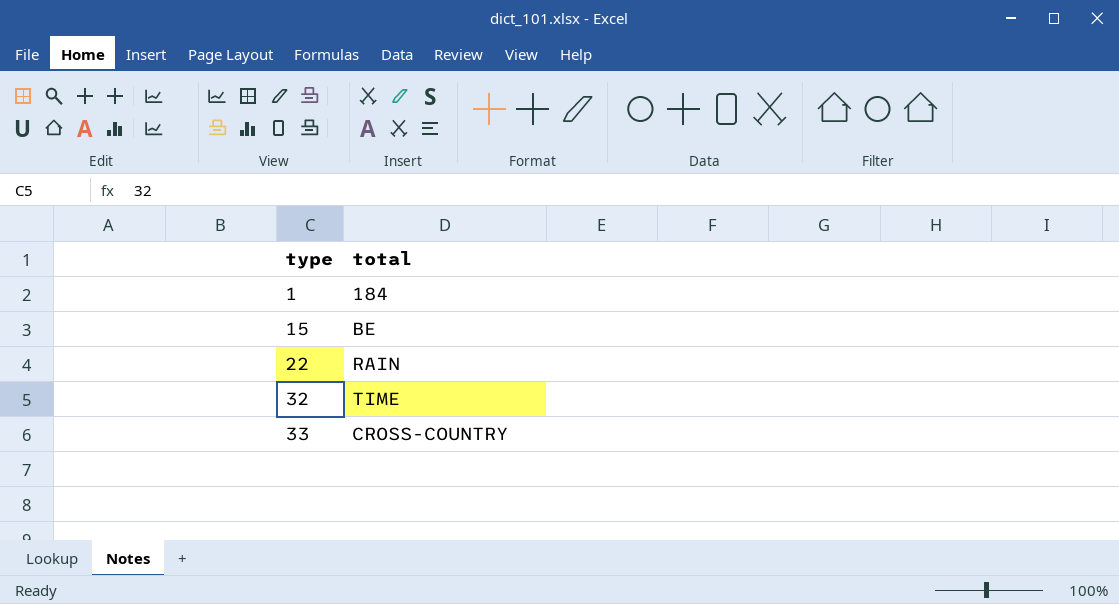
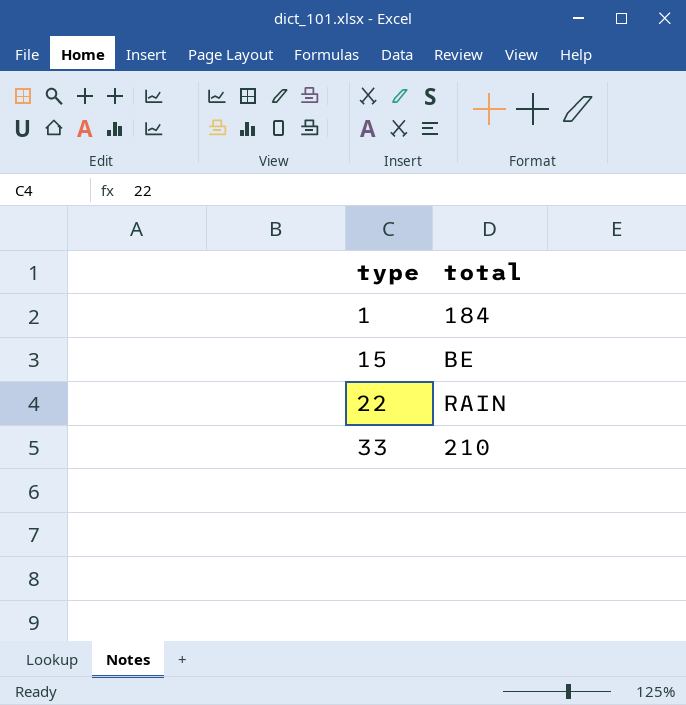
row 32: TIME -> none
33 | total: CROSS-COUNTRY -> 210

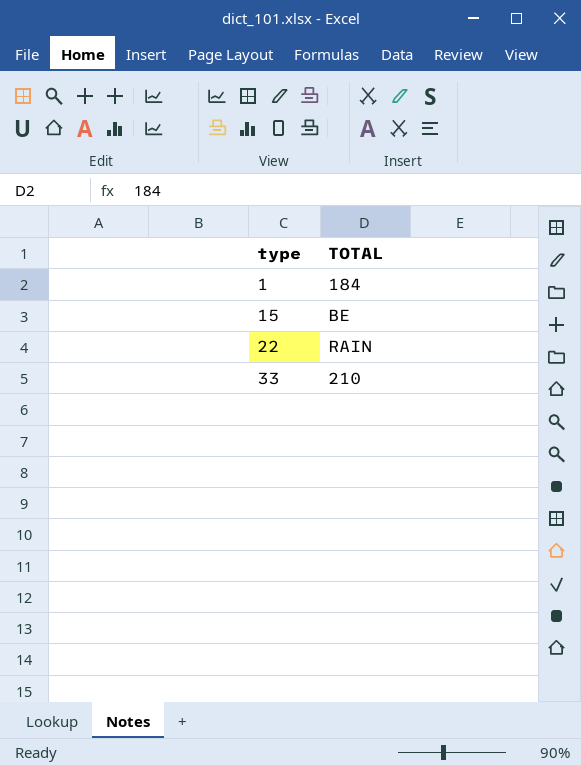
column name: total -> TOTAL

